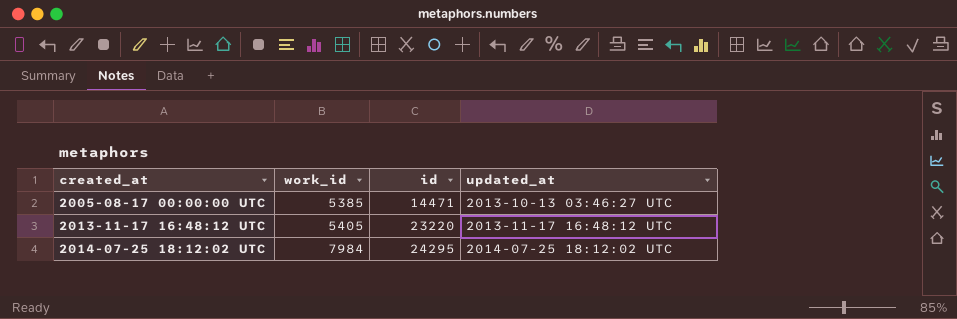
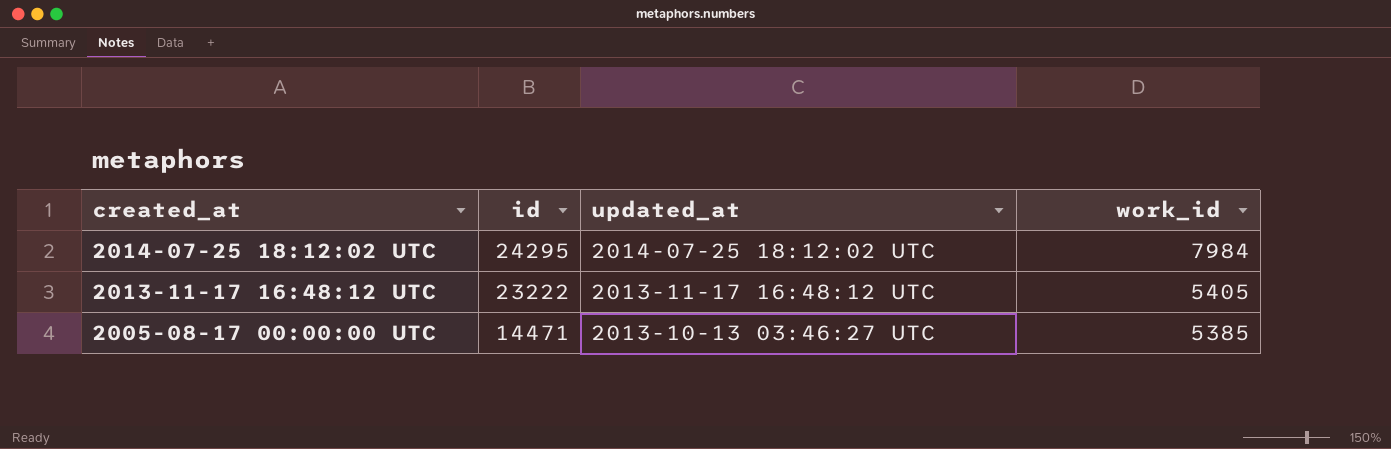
row order: created_at ascending -> created_at descending
column work_id | position: 2 -> 4
2013-11-17 16:48:12 UTC | id: 23220 -> 23222

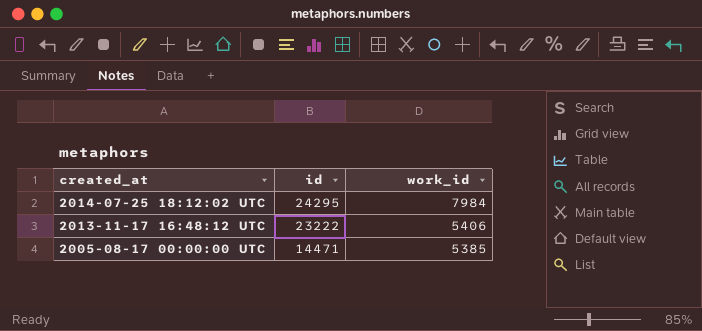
column updated_at | position: 3 -> none
2013-11-17 16:48:12 UTC | work_id: 5405 -> 5406

